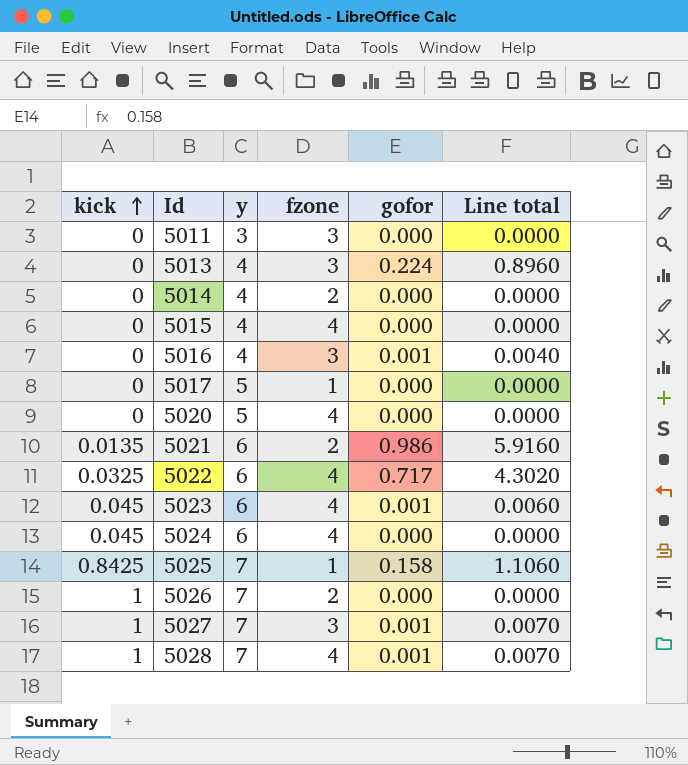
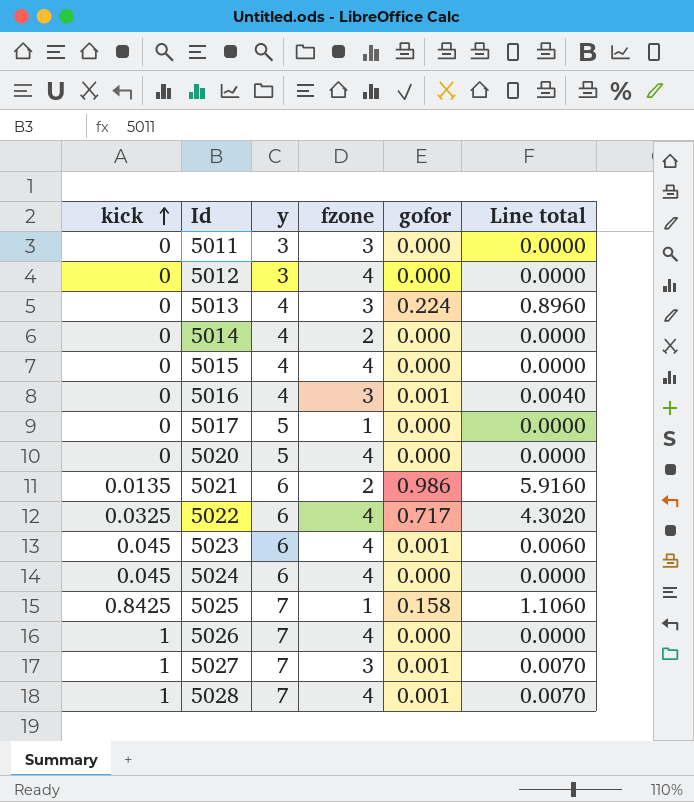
row 5012: none -> 0 | 3 | 4 | 0.000 | 0.0000
5026 | fzone: 2 -> 4

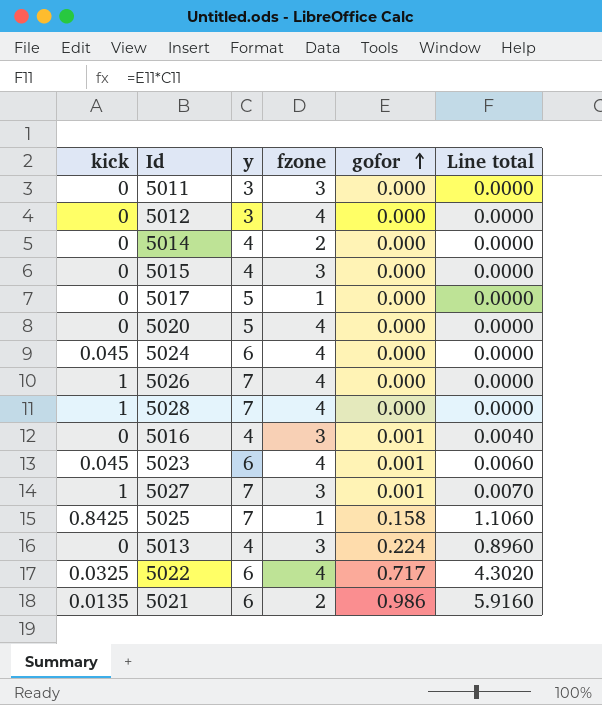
row order: kick ascending -> gofor ascending
5015 | fzone: 4 -> 3
5028 | gofor: 0.001 -> 0.000
5028 | Line total: 0.0070 -> 0.0000

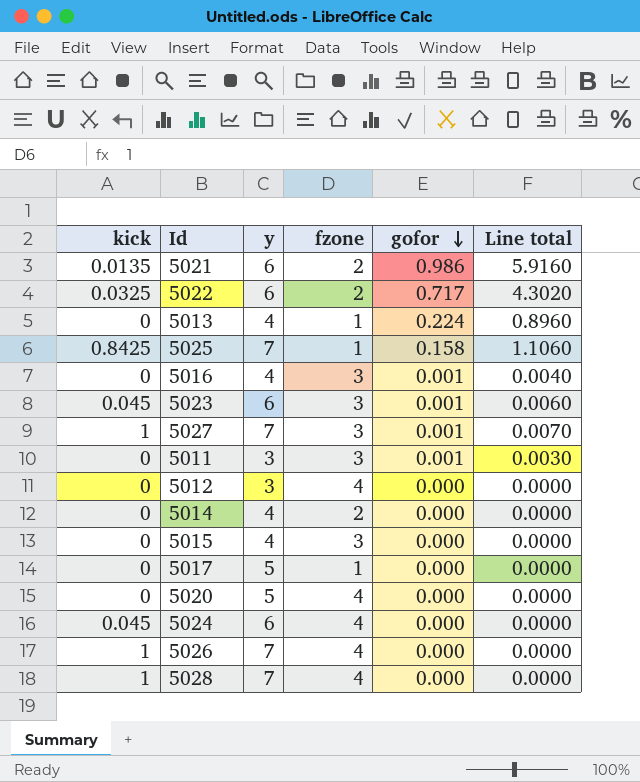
row order: gofor ascending -> gofor descending
5022 | fzone: 4 -> 2
5013 | fzone: 3 -> 1
5023 | fzone: 4 -> 3
5011 | gofor: 0.000 -> 0.001
5011 | Line total: 0.0000 -> 0.0030

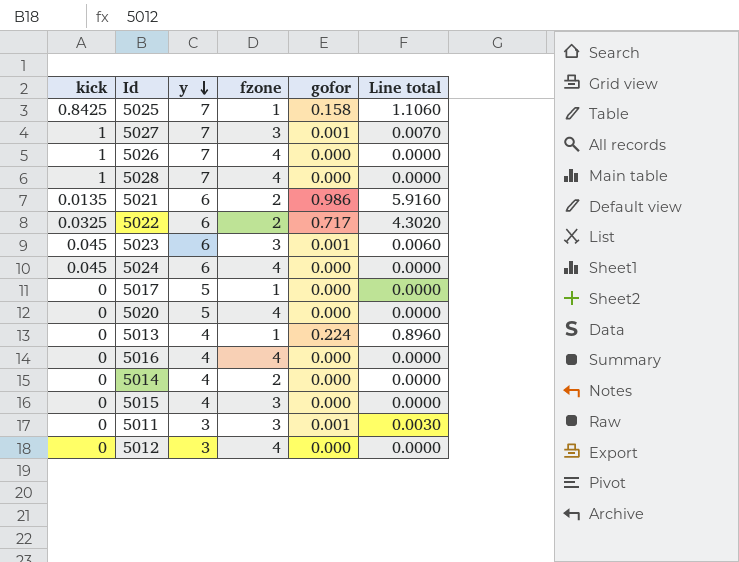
row order: gofor descending -> y descending
5016 | fzone: 3 -> 4
5016 | gofor: 0.001 -> 0.000
5016 | Line total: 0.0040 -> 0.0000

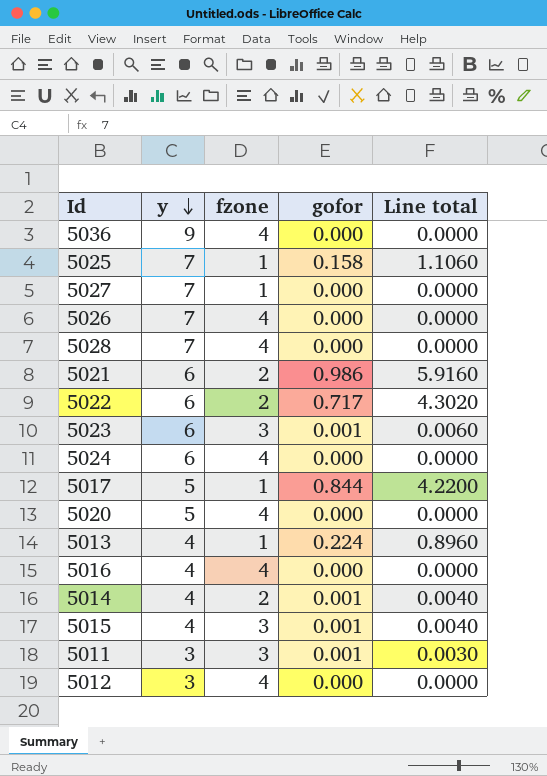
column kick | position: 1 -> none
row 5036: none -> 9 | 4 | 0.000 | 0.0000
5027 | fzone: 3 -> 1
5027 | gofor: 0.001 -> 0.000
5027 | Line total: 0.0070 -> 0.0000
5017 | gofor: 0.000 -> 0.844
5017 | Line total: 0.0000 -> 4.2200
5014 | gofor: 0.000 -> 0.001
5014 | Line total: 0.0000 -> 0.0040
5015 | gofor: 0.000 -> 0.001
5015 | Line total: 0.0000 -> 0.0040

